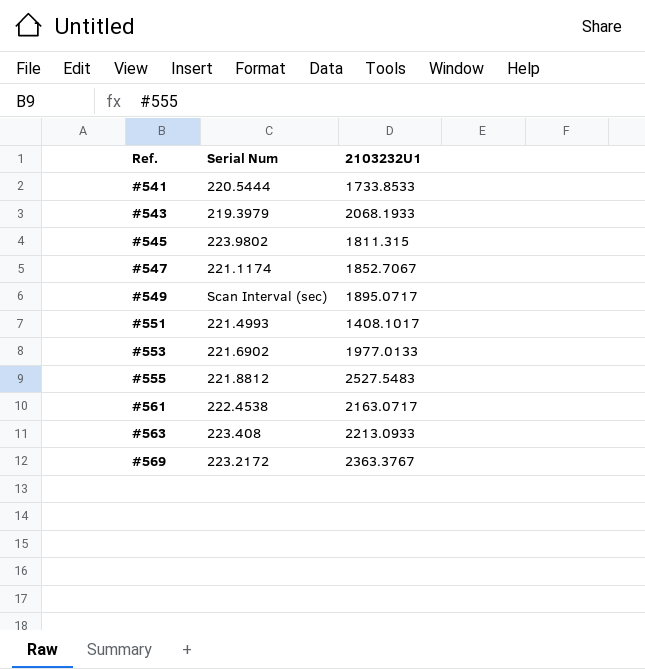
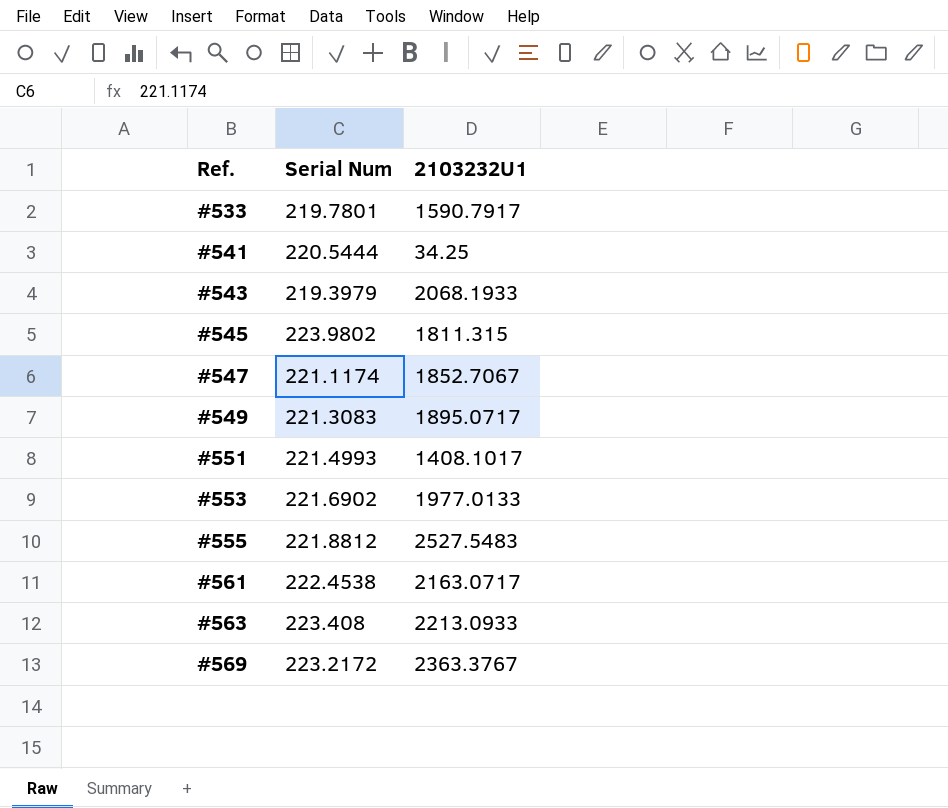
row #533: none -> 219.7801 | 1590.7917
#541 | 2103232U1: 1733.8533 -> 34.25
#549 | Serial Num: Scan Interval (sec) -> 221.3083

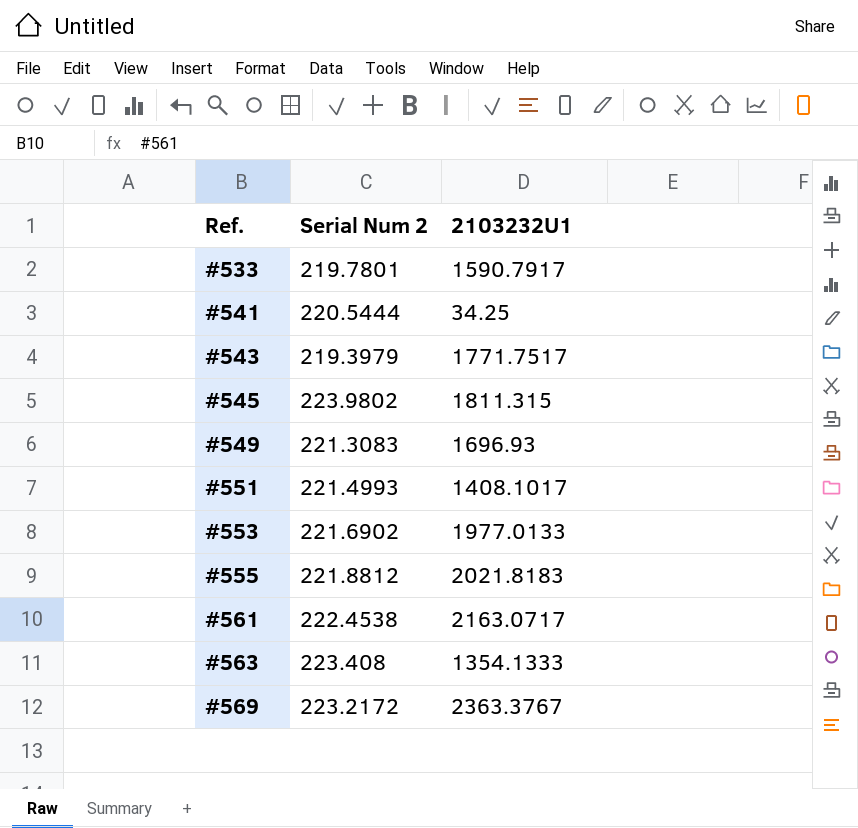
column name: Serial Num -> Serial Num 2
row #547: 221.1174 | 1852.7067 -> none
#543 | 2103232U1: 2068.1933 -> 1771.7517
#549 | 2103232U1: 1895.0717 -> 1696.93
#555 | 2103232U1: 2527.5483 -> 2021.8183
#563 | 2103232U1: 2213.0933 -> 1354.1333

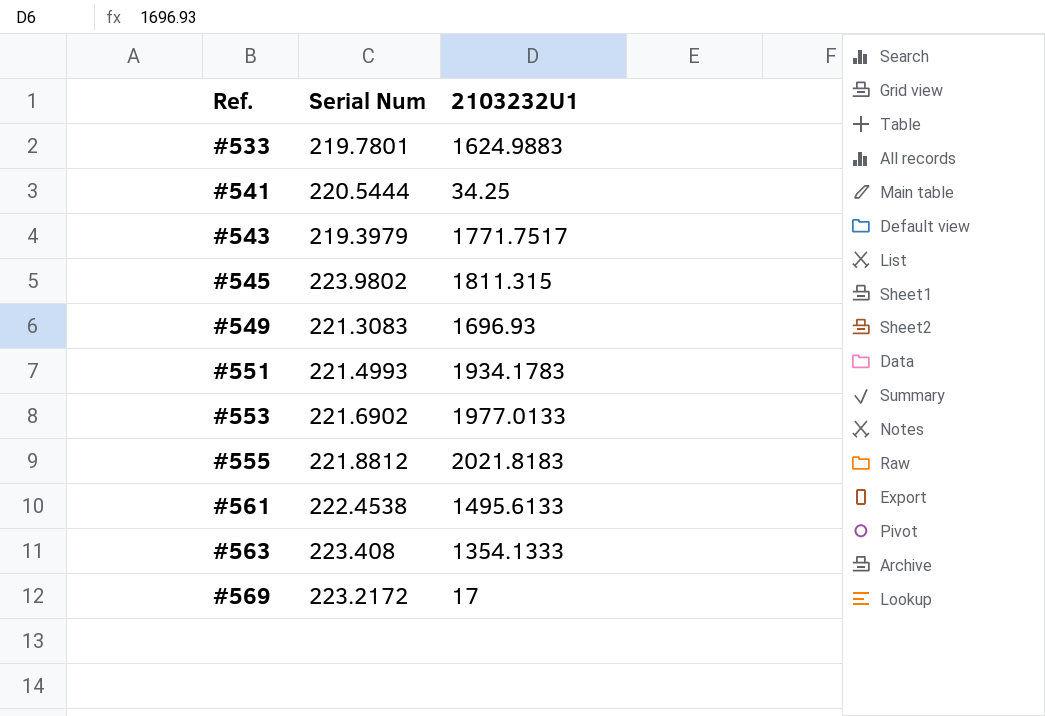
column name: Serial Num 2 -> Serial Num
#533 | 2103232U1: 1590.7917 -> 1624.9883
#551 | 2103232U1: 1408.1017 -> 1934.1783
#561 | 2103232U1: 2163.0717 -> 1495.6133
#569 | 2103232U1: 2363.3767 -> 17

